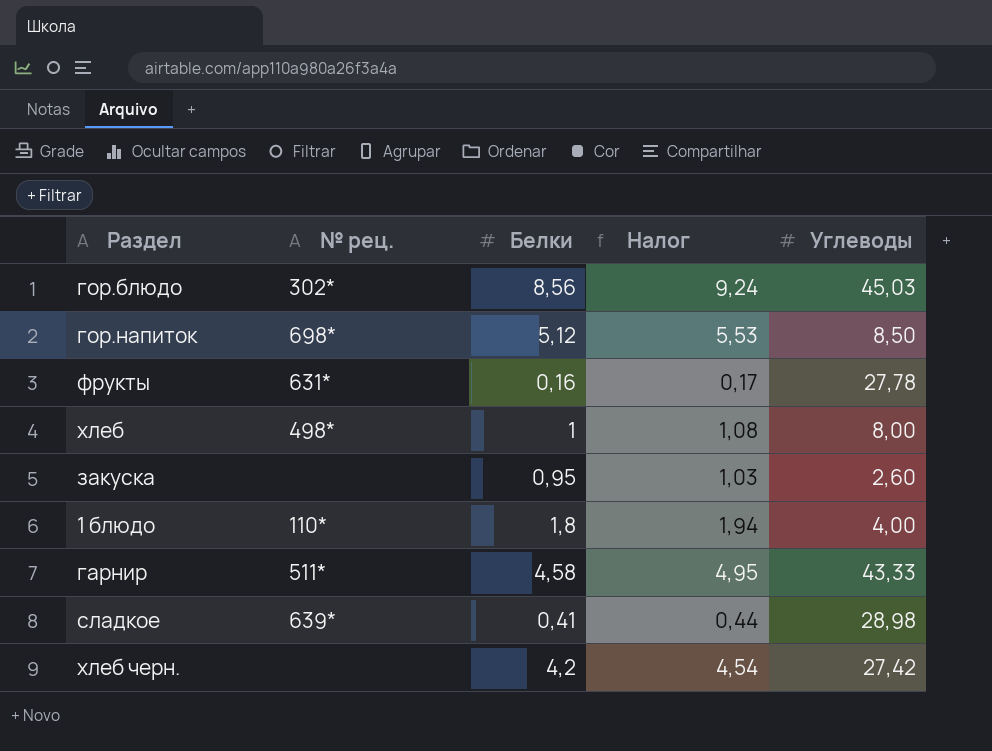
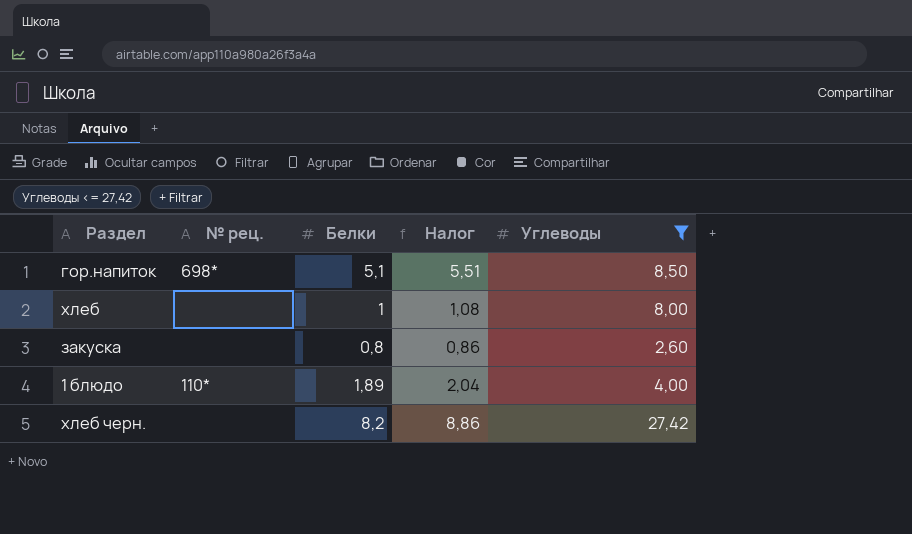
filter: none -> Углеводы <= 27,42
гор.напиток | Белки: 5,12 -> 5,1
гор.напиток | Налог: 5,53 -> 5,51
хлеб | № рец.: 498* -> none
закуска | Белки: 0,95 -> 0,8
закуска | Налог: 1,03 -> 0,86
1 блюдо | Белки: 1,8 -> 1,89
1 блюдо | Налог: 1,94 -> 2,04
хлеб черн. | Белки: 4,2 -> 8,2
хлеб черн. | Налог: 4,54 -> 8,86

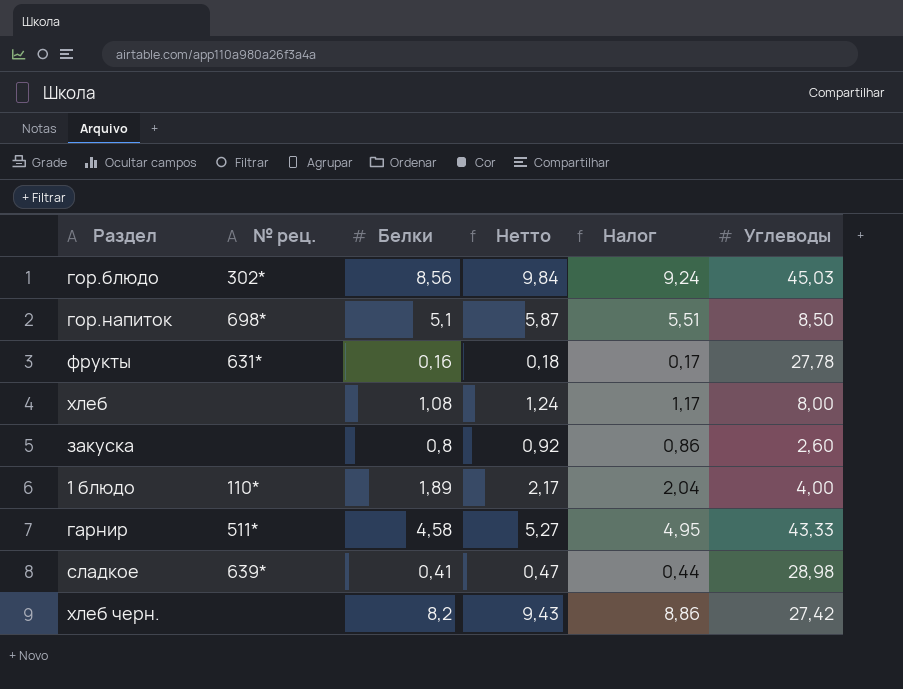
filter: Углеводы <= 27,42 -> none
column Нетто | formula: none -> [Белки] * 1,15
хлеб | Белки: 1 -> 1,08
хлеб | Налог: 1,08 -> 1,17

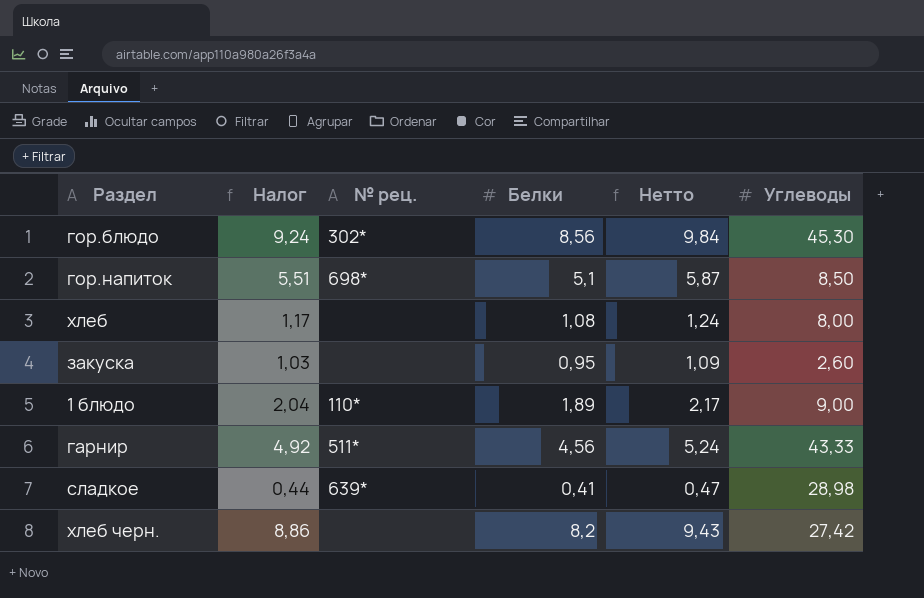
column Налог | position: 5 -> 2
row фрукты: 631* | 0,16 | 0,18 | 0,17 | 27,78 -> none
гор.блюдо | Углеводы: 45,03 -> 45,30
закуска | Налог: 0,86 -> 1,03
закуска | Белки: 0,8 -> 0,95
закуска | Нетто: 0,92 -> 1,09
1 блюдо | Углеводы: 4,00 -> 9,00
гарнир | Налог: 4,95 -> 4,92
гарнир | Белки: 4,58 -> 4,56
гарнир | Нетто: 5,27 -> 5,24

